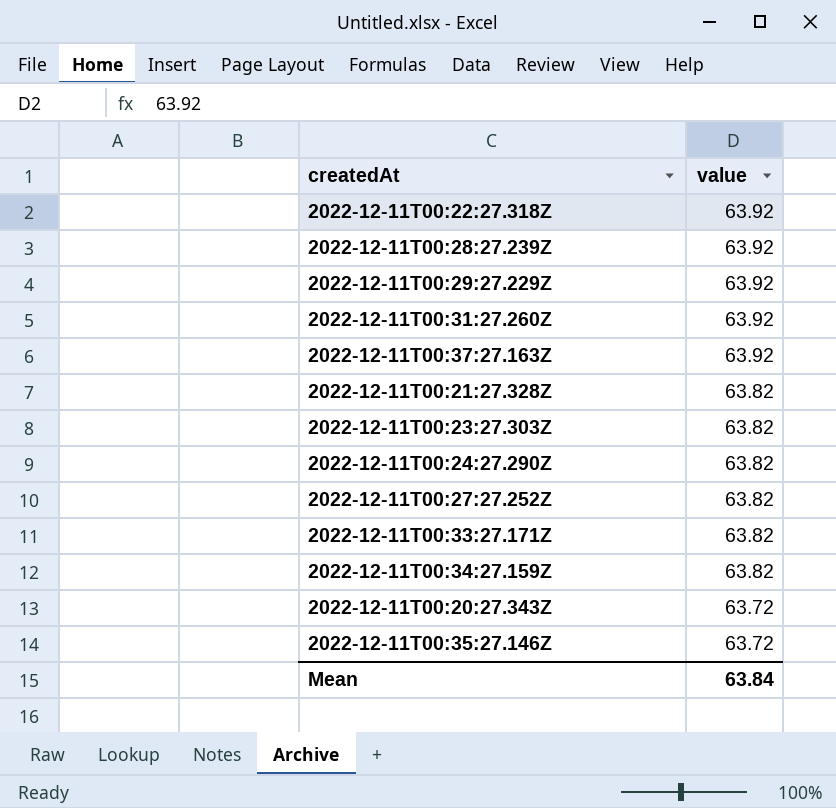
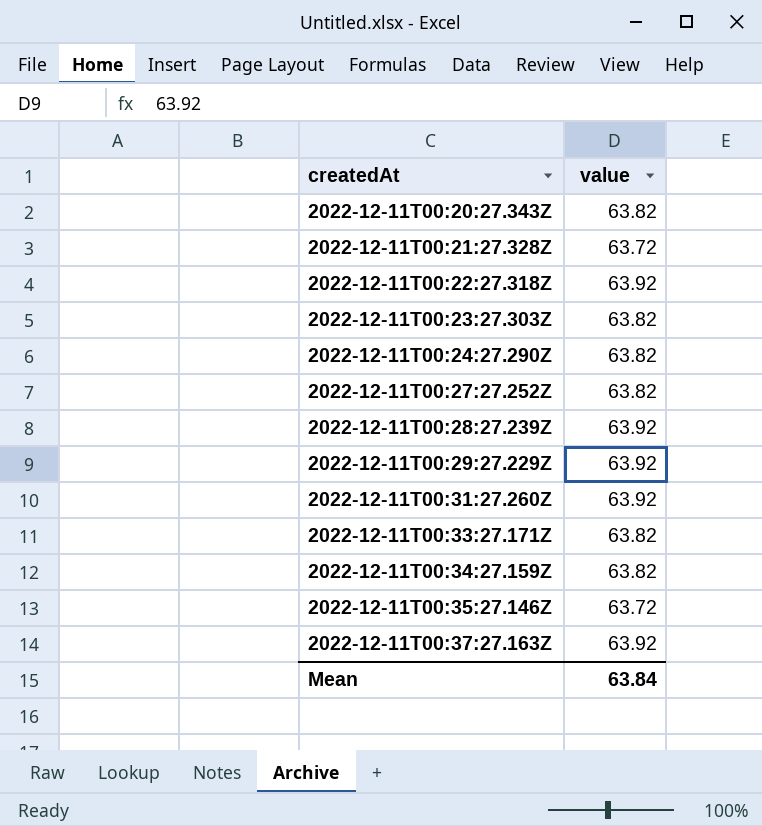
row order: value descending -> createdAt ascending
2022-12-11T00:20:27.343Z | value: 63.72 -> 63.82
2022-12-11T00:21:27.328Z | value: 63.82 -> 63.72

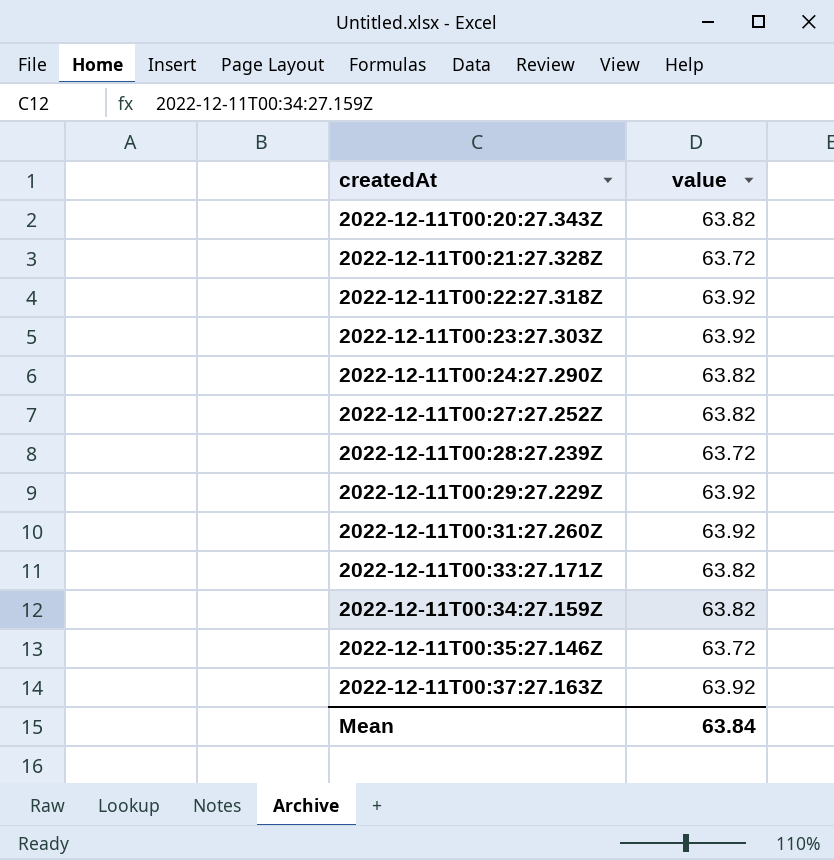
2022-12-11T00:23:27.303Z | value: 63.82 -> 63.92
2022-12-11T00:28:27.239Z | value: 63.92 -> 63.72

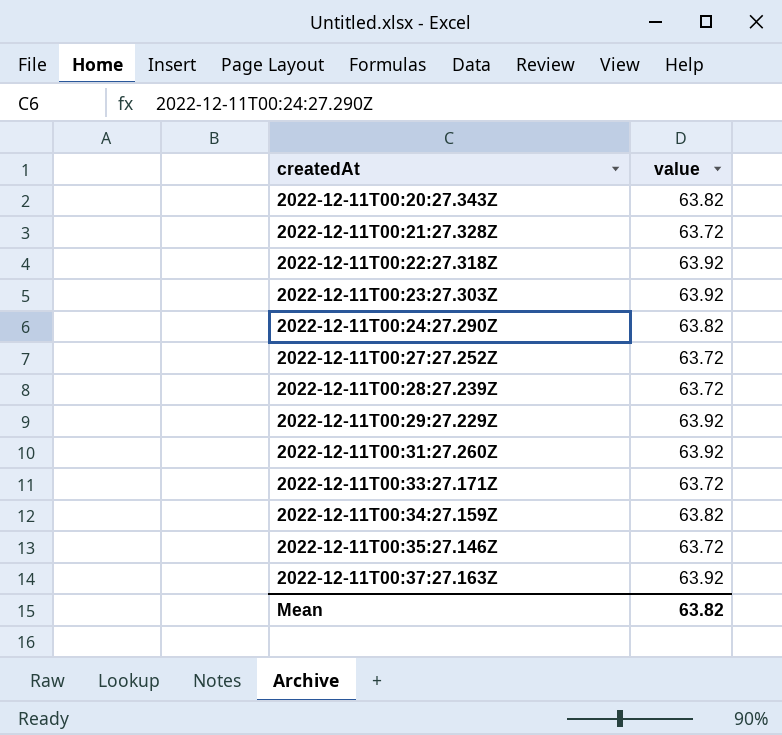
2022-12-11T00:27:27.252Z | value: 63.82 -> 63.72
2022-12-11T00:33:27.171Z | value: 63.82 -> 63.72
Mean | value: 63.84 -> 63.82

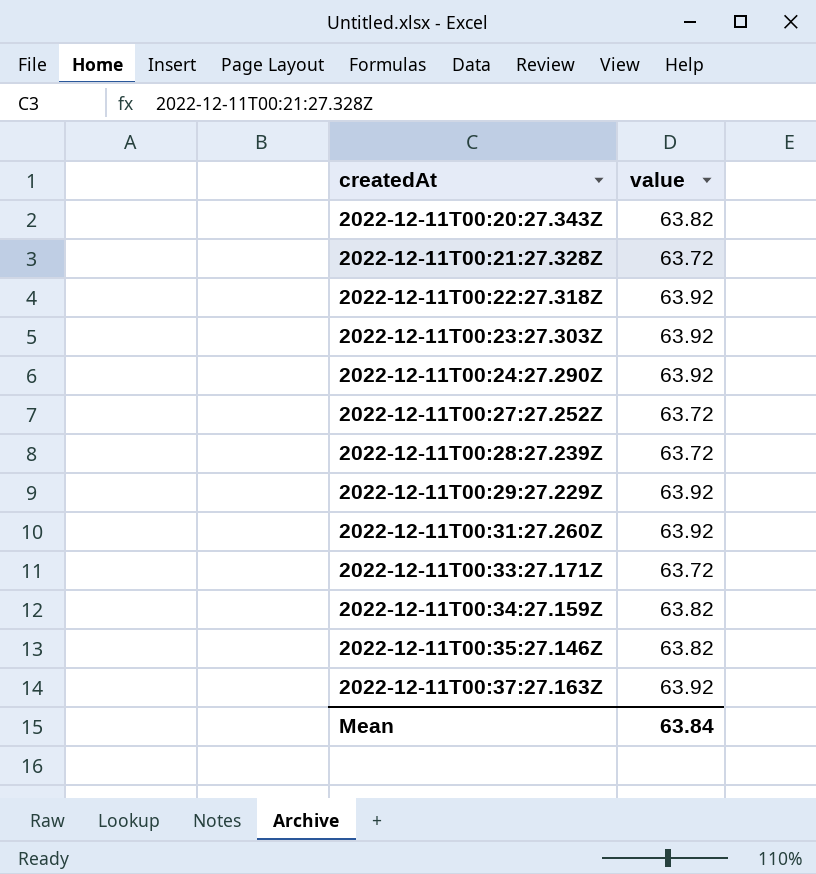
2022-12-11T00:24:27.290Z | value: 63.82 -> 63.92
2022-12-11T00:35:27.146Z | value: 63.72 -> 63.82
Mean | value: 63.82 -> 63.84

